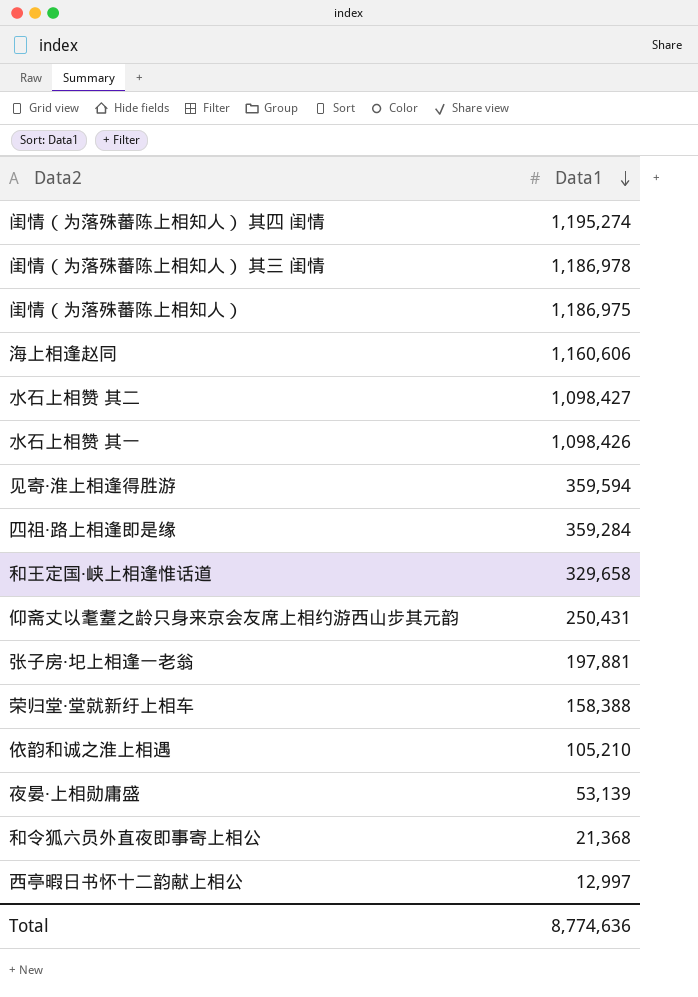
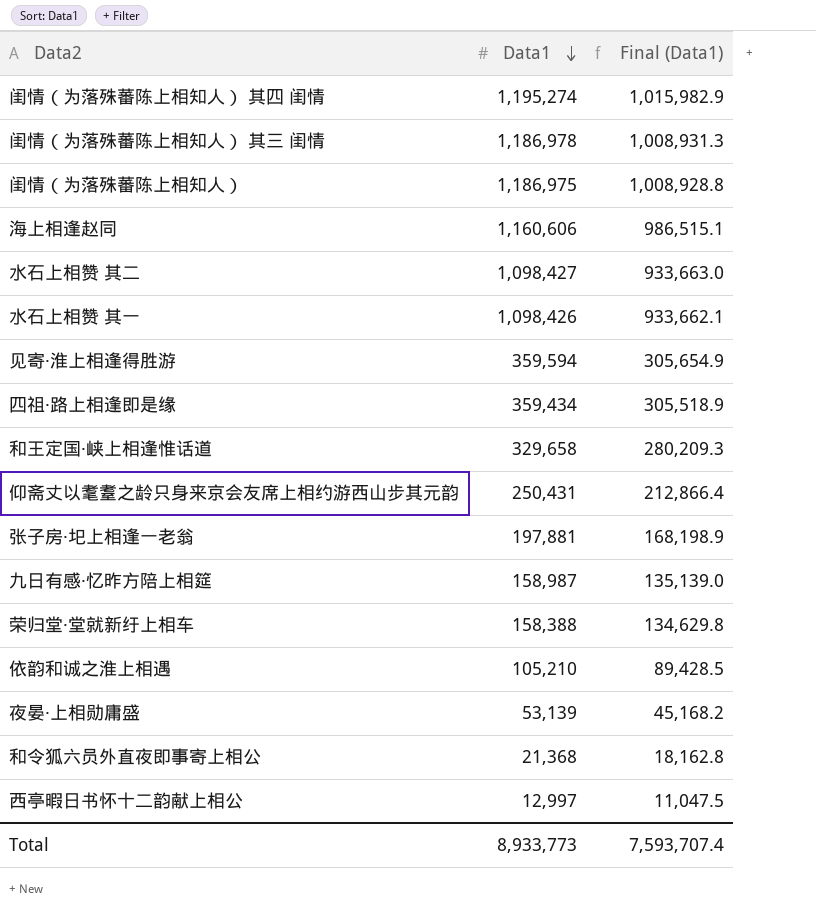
column Final (Data1) | formula: none -> [Data1] * 0.85
四祖·路上相逢即是缘 | Data1: 359,284 -> 359,434
row 九日有感·忆昨方陪上相筵: none -> 158,987 | 135,139.0
Total | Data1: 8,774,636 -> 8,933,773

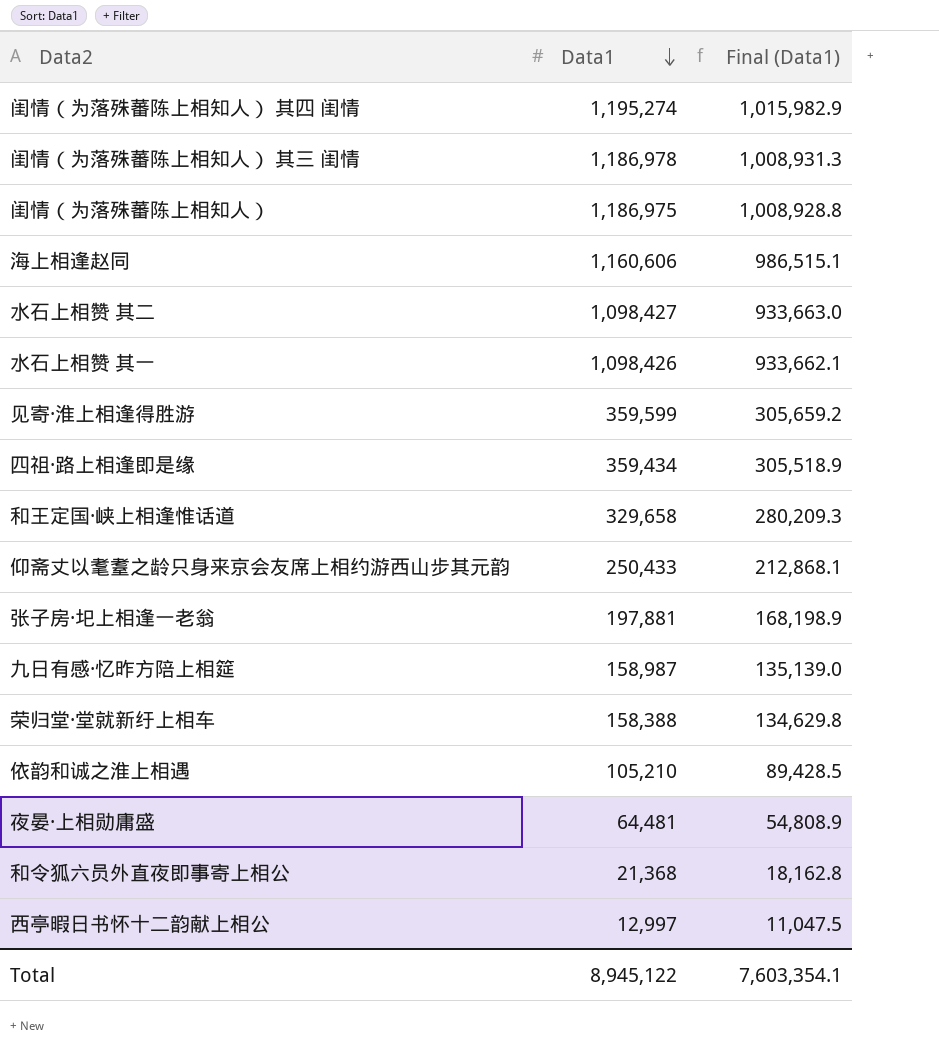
见寄·淮上相逢得胜游 | Data1: 359,594 -> 359,599
见寄·淮上相逢得胜游 | Final (Data1): 305,654.9 -> 305,659.2
仰斋丈以耄耋之龄只身来京会友席上相约游西山步其元韵 | Data1: 250,431 -> 250,433
仰斋丈以耄耋之龄只身来京会友席上相约游西山步其元韵 | Final (Data1): 212,866.4 -> 212,868.1
夜晏·上相勋庸盛 | Data1: 53,139 -> 64,481
夜晏·上相勋庸盛 | Final (Data1): 45,168.2 -> 54,808.9
Total | Data1: 8,933,773 -> 8,945,122
Total | Final (Data1): 7,593,707.4 -> 7,603,354.1

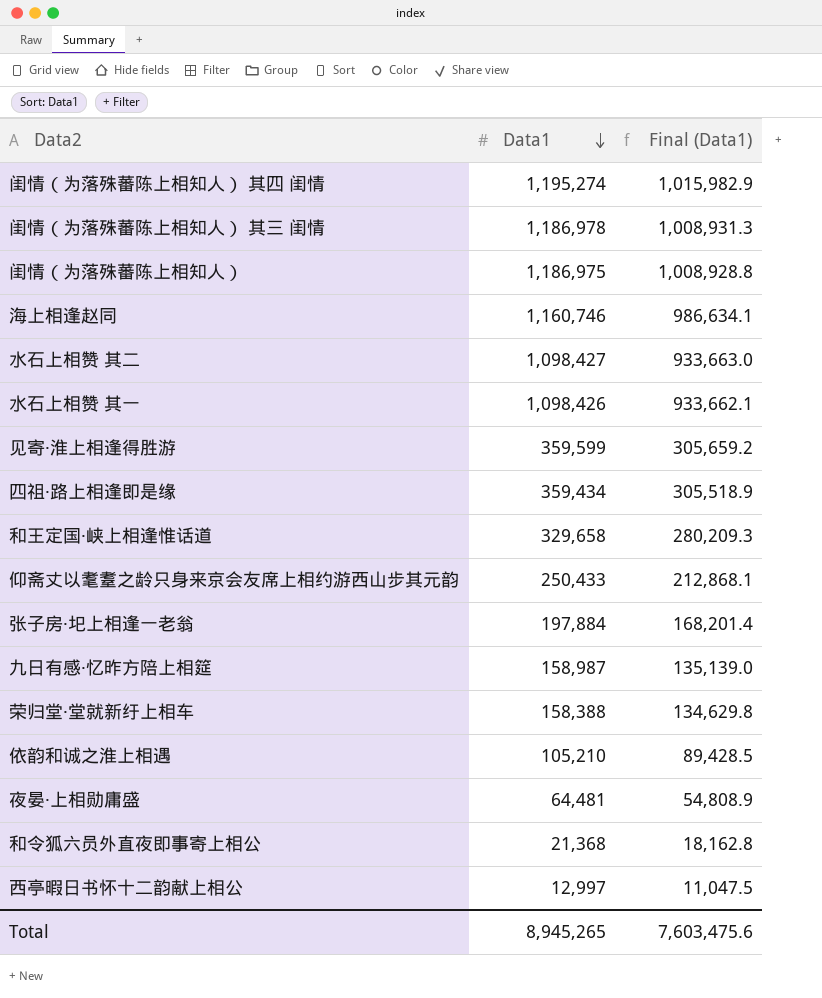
海上相逢赵同 | Data1: 1,160,606 -> 1,160,746
海上相逢赵同 | Final (Data1): 986,515.1 -> 986,634.1
张子房·圯上相逢一老翁 | Data1: 197,881 -> 197,884
张子房·圯上相逢一老翁 | Final (Data1): 168,198.9 -> 168,201.4
Total | Data1: 8,945,122 -> 8,945,265
Total | Final (Data1): 7,603,354.1 -> 7,603,475.6

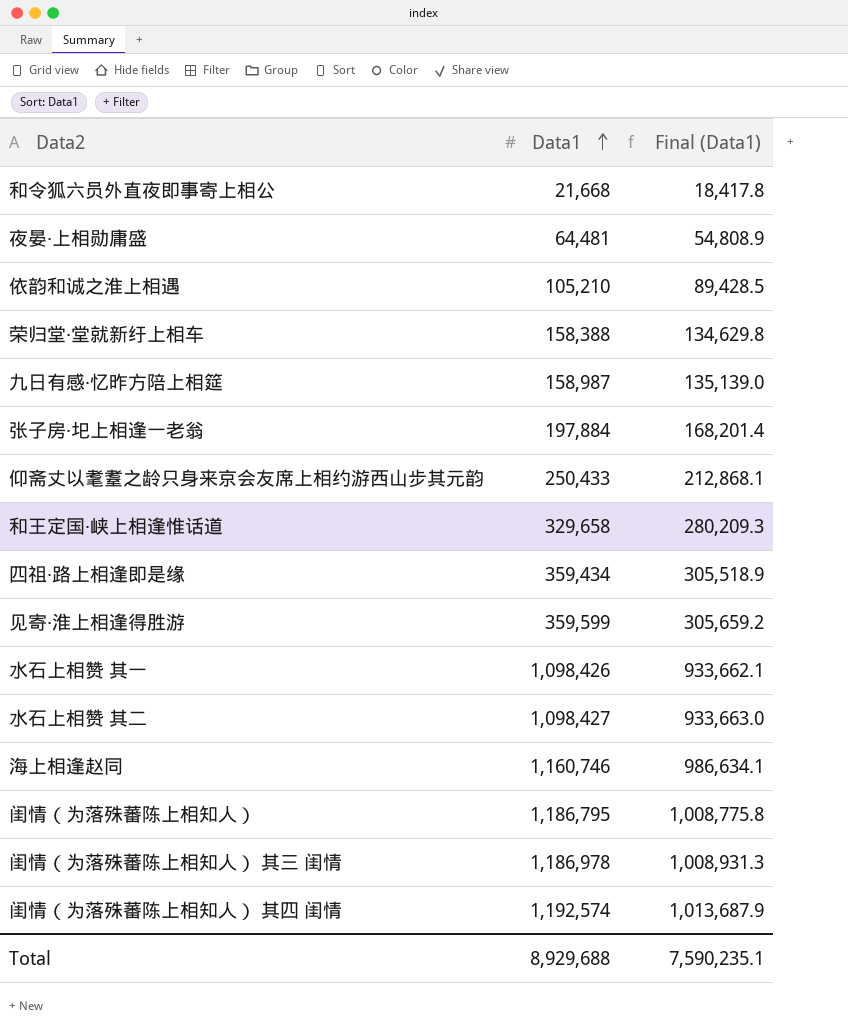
row order: Data1 descending -> Data1 ascending
row 西亭暇日书怀十二韵献上相公: 12,997 | 11,047.5 -> none
和令狐六员外直夜即事寄上相公 | Data1: 21,368 -> 21,668
和令狐六员外直夜即事寄上相公 | Final (Data1): 18,162.8 -> 18,417.8
闺情（为落殊蕃陈上相知人） | Data1: 1,186,975 -> 1,186,795
闺情（为落殊蕃陈上相知人） | Final (Data1): 1,008,928.8 -> 1,008,775.8
闺情（为落殊蕃陈上相知人） 其四 闺情 | Data1: 1,195,274 -> 1,192,574
闺情（为落殊蕃陈上相知人） 其四 闺情 | Final (Data1): 1,015,982.9 -> 1,013,687.9
Total | Data1: 8,945,265 -> 8,929,688
Total | Final (Data1): 7,603,475.6 -> 7,590,235.1

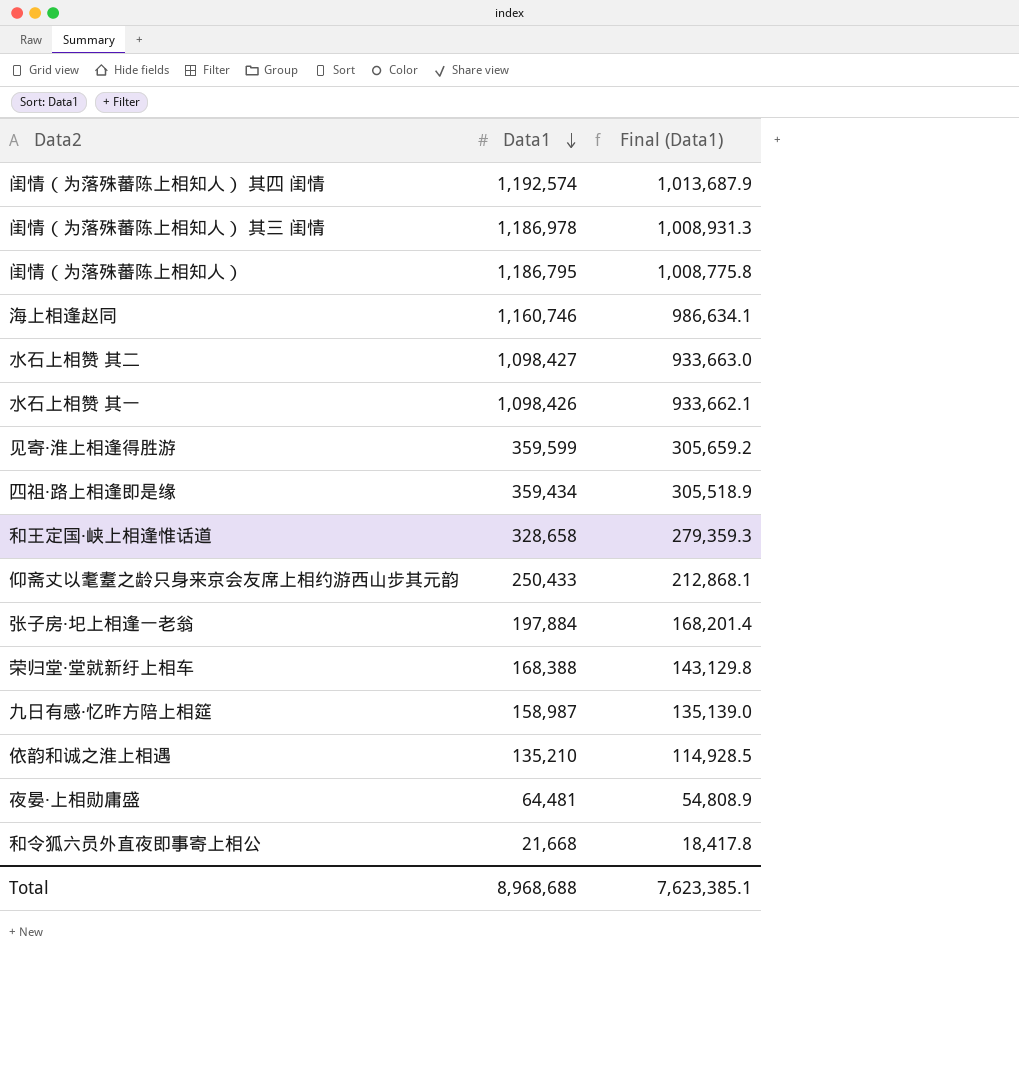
row order: Data1 ascending -> Data1 descending
和王定国·峡上相逢惟话道 | Data1: 329,658 -> 328,658
和王定国·峡上相逢惟话道 | Final (Data1): 280,209.3 -> 279,359.3
荣归堂·堂就新纡上相车 | Data1: 158,388 -> 168,388
荣归堂·堂就新纡上相车 | Final (Data1): 134,629.8 -> 143,129.8
依韵和诚之淮上相遇 | Data1: 105,210 -> 135,210
依韵和诚之淮上相遇 | Final (Data1): 89,428.5 -> 114,928.5
Total | Data1: 8,929,688 -> 8,968,688
Total | Final (Data1): 7,590,235.1 -> 7,623,385.1

